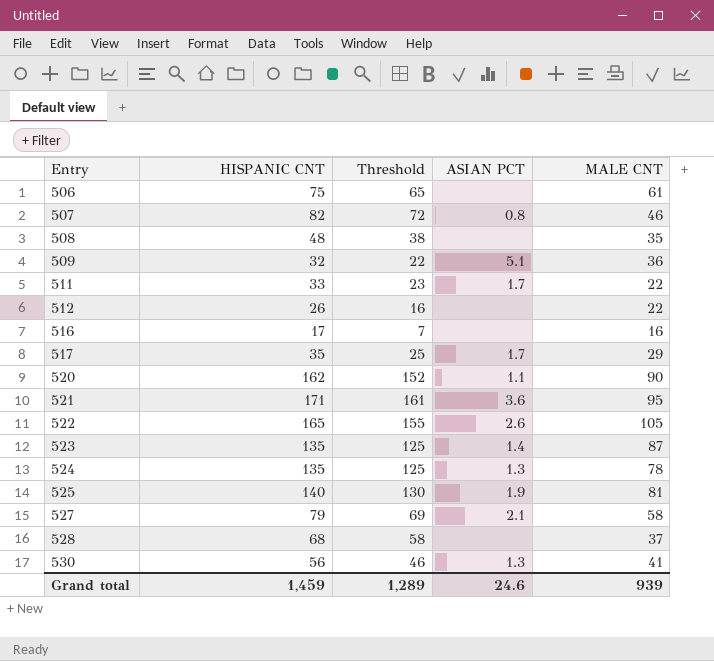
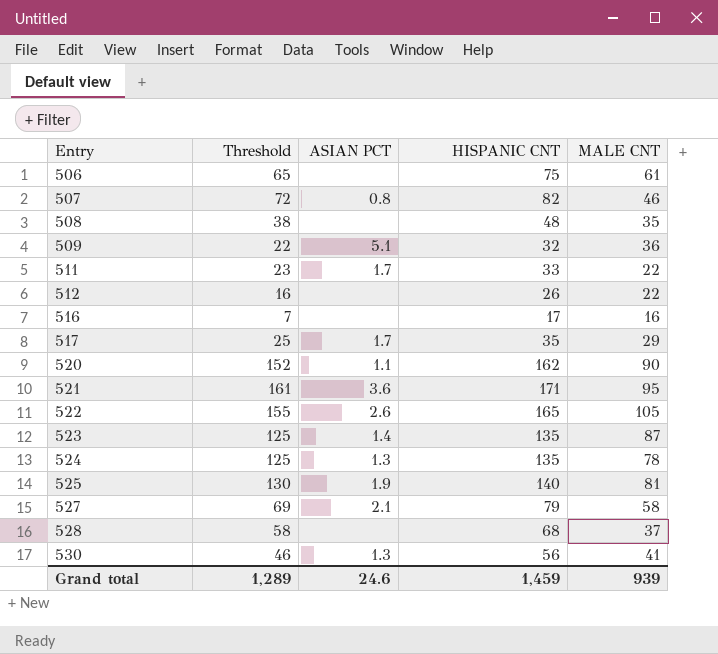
column HISPANIC CNT | position: 2 -> 4

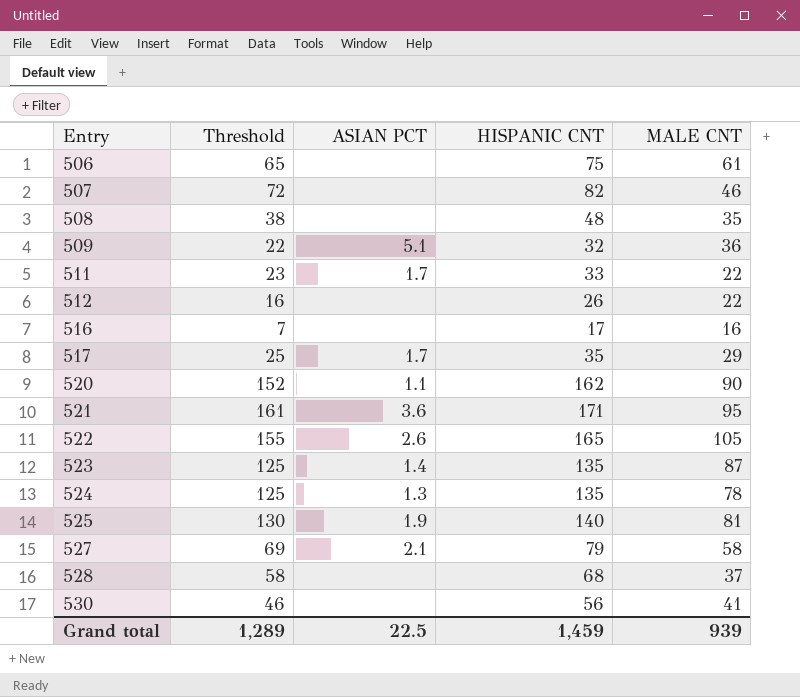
507 | ASIAN PCT: 0.8 -> none
530 | ASIAN PCT: 1.3 -> none
Grand total | ASIAN PCT: 24.6 -> 22.5

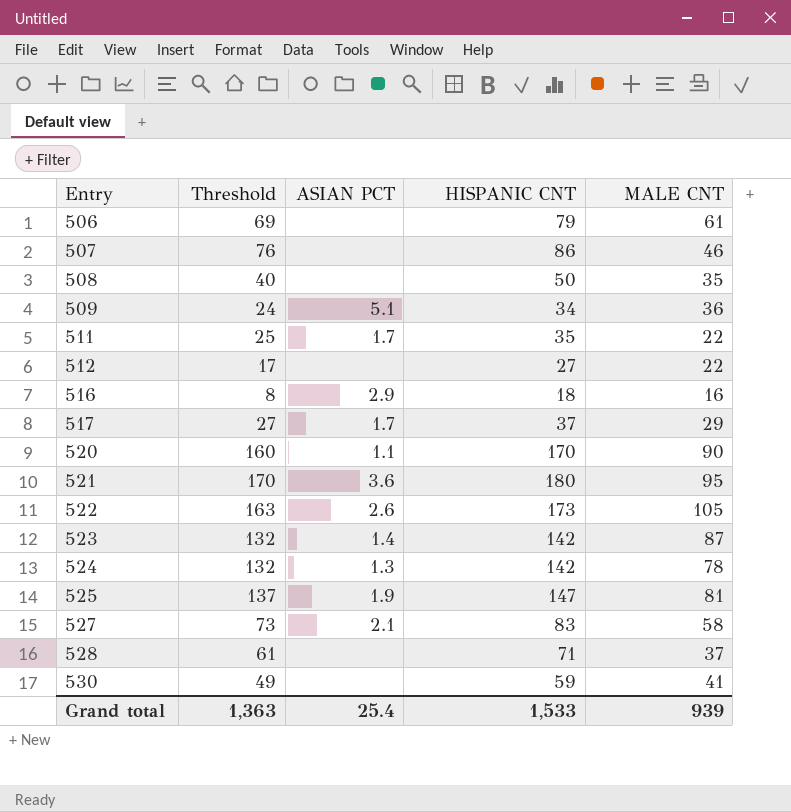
506 | Threshold: 65 -> 69
506 | HISPANIC CNT: 75 -> 79
507 | Threshold: 72 -> 76
507 | HISPANIC CNT: 82 -> 86
508 | Threshold: 38 -> 40
508 | HISPANIC CNT: 48 -> 50
509 | Threshold: 22 -> 24
509 | HISPANIC CNT: 32 -> 34
511 | Threshold: 23 -> 25
511 | HISPANIC CNT: 33 -> 35
512 | Threshold: 16 -> 17
512 | HISPANIC CNT: 26 -> 27
516 | Threshold: 7 -> 8
516 | ASIAN PCT: none -> 2.9
516 | HISPANIC CNT: 17 -> 18
517 | Threshold: 25 -> 27
517 | HISPANIC CNT: 35 -> 37
520 | Threshold: 152 -> 160
520 | HISPANIC CNT: 162 -> 170
521 | Threshold: 161 -> 170
521 | HISPANIC CNT: 171 -> 180
522 | Threshold: 155 -> 163
522 | HISPANIC CNT: 165 -> 173
523 | Threshold: 125 -> 132
523 | HISPANIC CNT: 135 -> 142
524 | Threshold: 125 -> 132
524 | HISPANIC CNT: 135 -> 142
525 | Threshold: 130 -> 137
525 | HISPANIC CNT: 140 -> 147
527 | Threshold: 69 -> 73
527 | HISPANIC CNT: 79 -> 83
528 | Threshold: 58 -> 61
528 | HISPANIC CNT: 68 -> 71
530 | Threshold: 46 -> 49
530 | HISPANIC CNT: 56 -> 59
Grand total | Threshold: 1,289 -> 1,363
Grand total | ASIAN PCT: 22.5 -> 25.4
Grand total | HISPANIC CNT: 1,459 -> 1,533

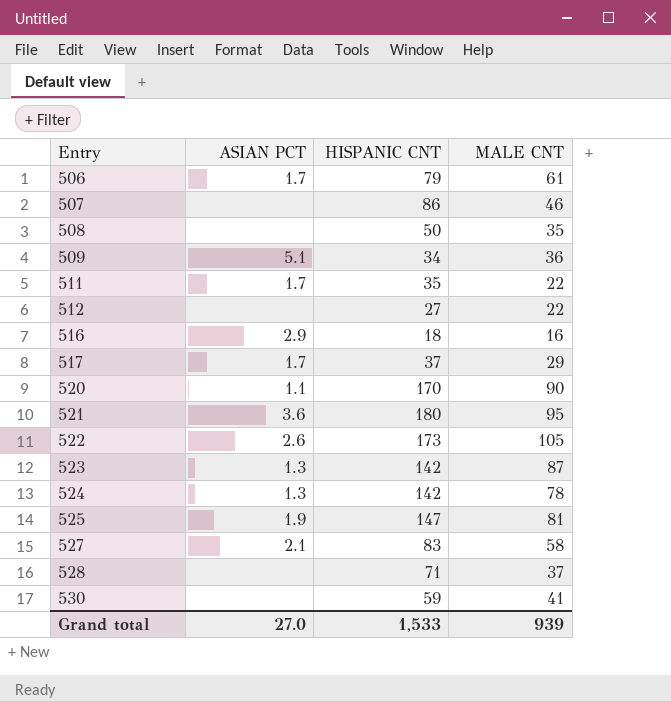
column Threshold | formula: [HISPANIC CNT] - 10 -> none
506 | ASIAN PCT: none -> 1.7
523 | ASIAN PCT: 1.4 -> 1.3
Grand total | ASIAN PCT: 25.4 -> 27.0

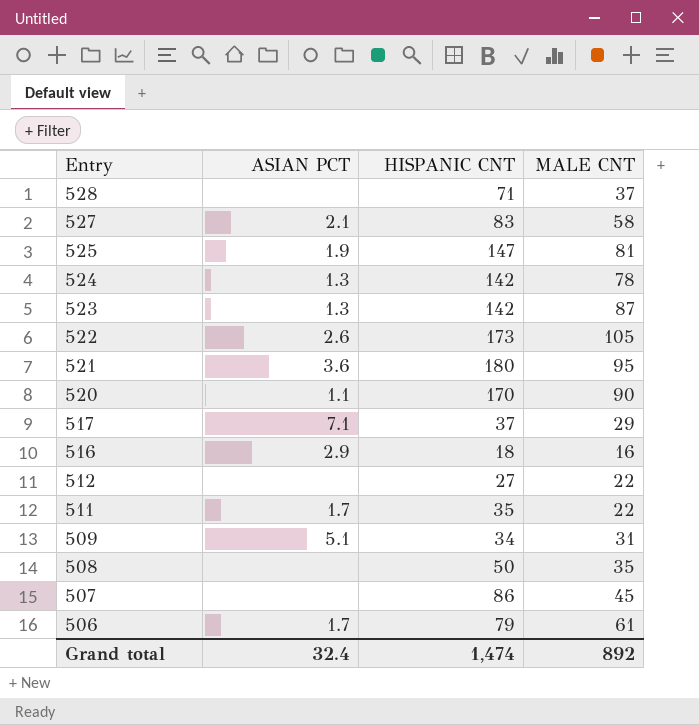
row order: Entry ascending -> Entry descending
row 530: none | 59 | 41 -> none
517 | ASIAN PCT: 1.7 -> 7.1
509 | MALE CNT: 36 -> 31
507 | MALE CNT: 46 -> 45
Grand total | ASIAN PCT: 27.0 -> 32.4
Grand total | HISPANIC CNT: 1,533 -> 1,474
Grand total | MALE CNT: 939 -> 892

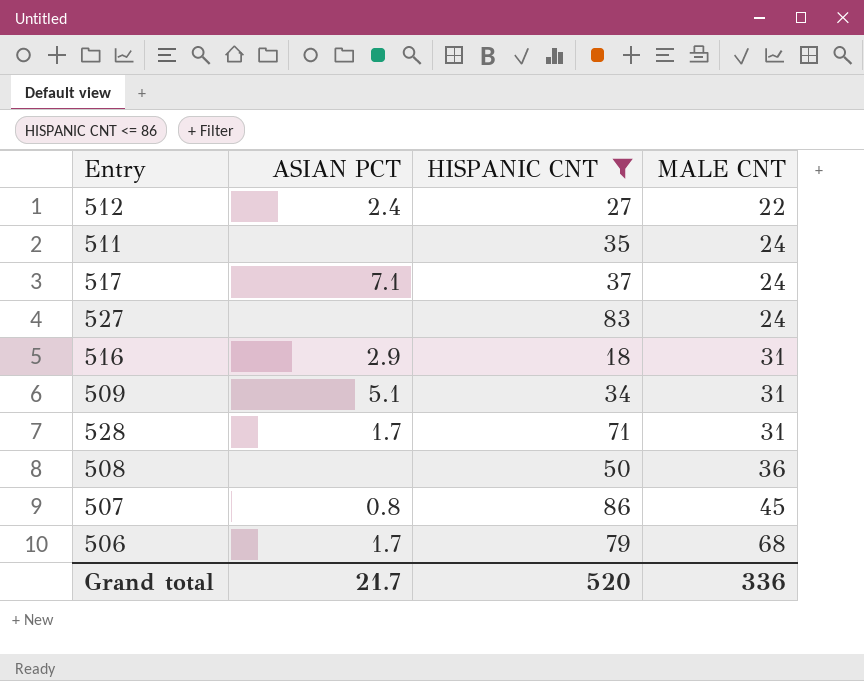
filter: none -> HISPANIC CNT <= 86
row order: Entry descending -> MALE CNT ascending
512 | ASIAN PCT: none -> 2.4
511 | ASIAN PCT: 1.7 -> none
511 | MALE CNT: 22 -> 24
517 | MALE CNT: 29 -> 24
527 | ASIAN PCT: 2.1 -> none
527 | MALE CNT: 58 -> 24
516 | MALE CNT: 16 -> 31
528 | ASIAN PCT: none -> 1.7
528 | MALE CNT: 37 -> 31
508 | MALE CNT: 35 -> 36
507 | ASIAN PCT: none -> 0.8
506 | MALE CNT: 61 -> 68
Grand total | ASIAN PCT: 32.4 -> 21.7
Grand total | HISPANIC CNT: 1,474 -> 520
Grand total | MALE CNT: 892 -> 336

